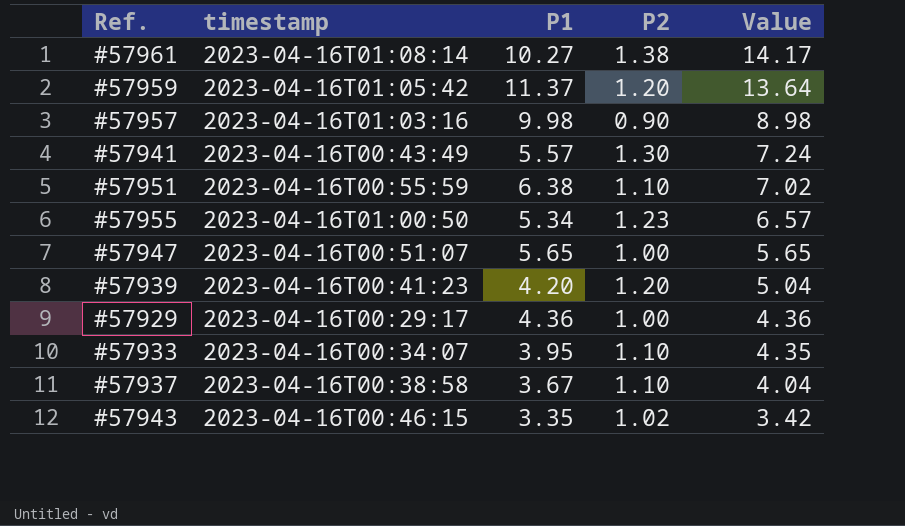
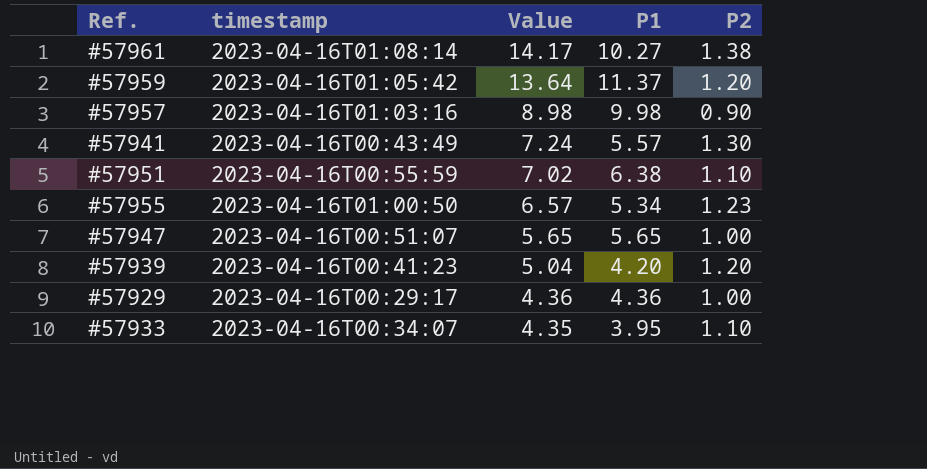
column Value | position: 5 -> 3
row #57937: 2023-04-16T00:38:58 | 3.67 | 1.10 | 4.04 -> none
row #57943: 2023-04-16T00:46:15 | 3.35 | 1.02 | 3.42 -> none

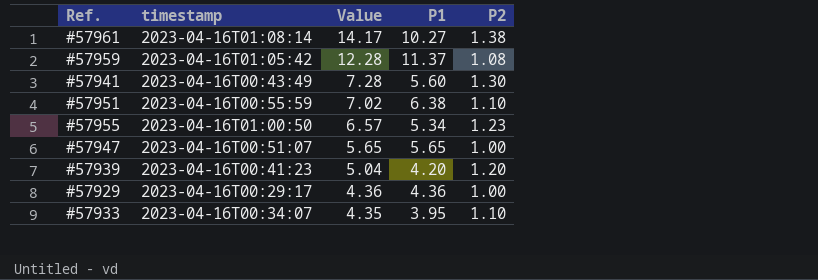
row #57957: 2023-04-16T01:03:16 | 8.98 | 9.98 | 0.90 -> none
#57959 | Value: 13.64 -> 12.28
#57959 | P2: 1.20 -> 1.08
#57941 | Value: 7.24 -> 7.28
#57941 | P1: 5.57 -> 5.60

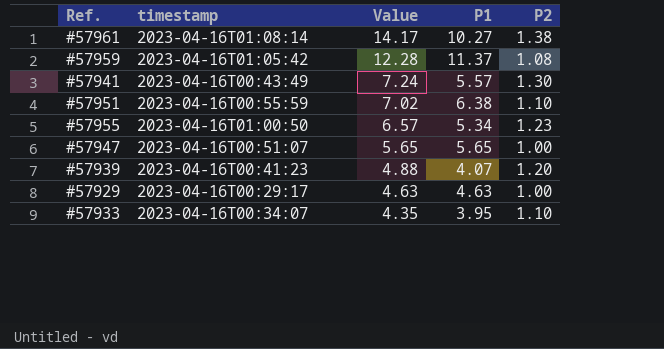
#57941 | Value: 7.28 -> 7.24
#57941 | P1: 5.60 -> 5.57
#57939 | Value: 5.04 -> 4.88
#57939 | P1: 4.20 -> 4.07
#57929 | Value: 4.36 -> 4.63
#57929 | P1: 4.36 -> 4.63

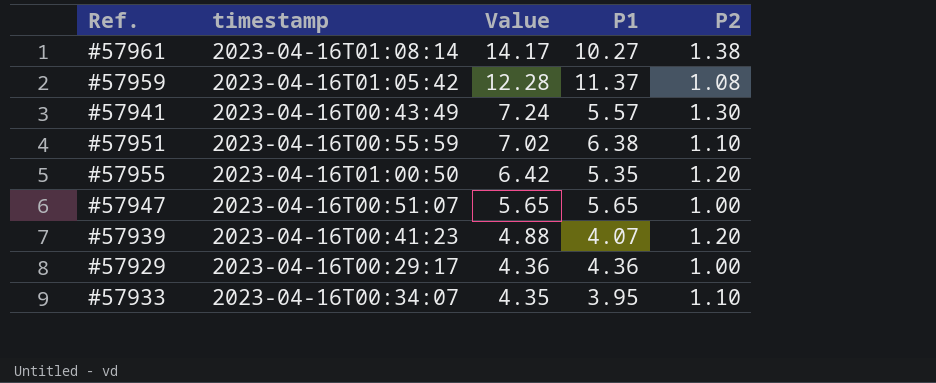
#57955 | Value: 6.57 -> 6.42
#57955 | P1: 5.34 -> 5.35
#57955 | P2: 1.23 -> 1.20
#57929 | Value: 4.63 -> 4.36
#57929 | P1: 4.63 -> 4.36

